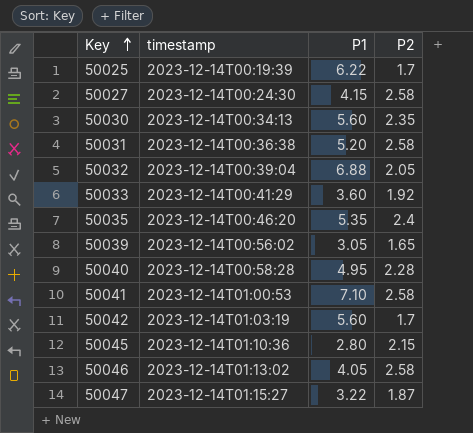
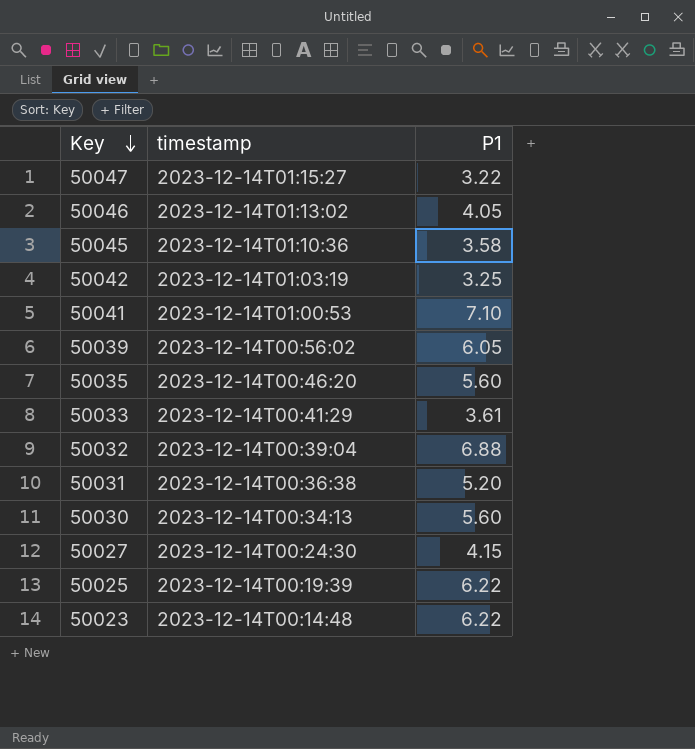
row order: Key ascending -> Key descending
column P2 | position: 4 -> none
row 50040: 2023-12-14T00:58:28 | 4.95 | 2.28 -> none
50045 | P1: 2.80 -> 3.58
50042 | P1: 5.60 -> 3.25
50039 | P1: 3.05 -> 6.05
50035 | P1: 5.35 -> 5.60
50033 | P1: 3.60 -> 3.61
row 50023: none -> 2023-12-14T00:14:48 | 6.22

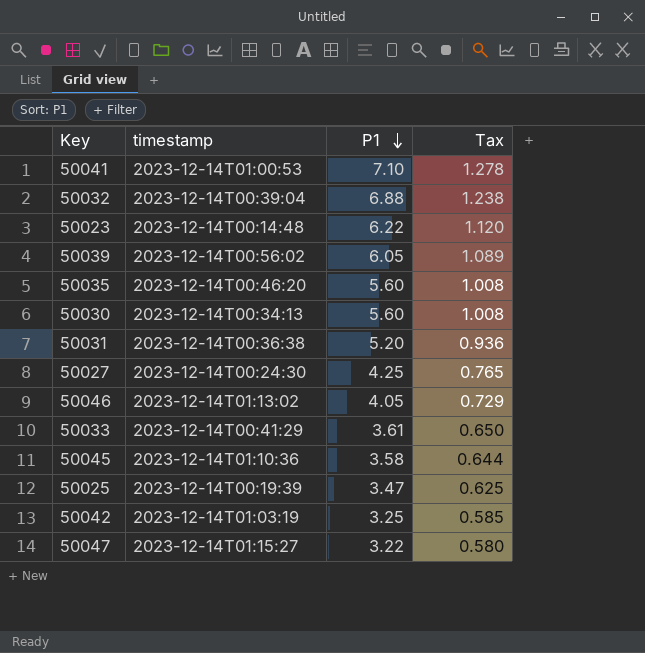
row order: Key descending -> P1 descending
column Tax | formula: none -> [P1] * 0.18
50027 | P1: 4.15 -> 4.25
50025 | P1: 6.22 -> 3.47

